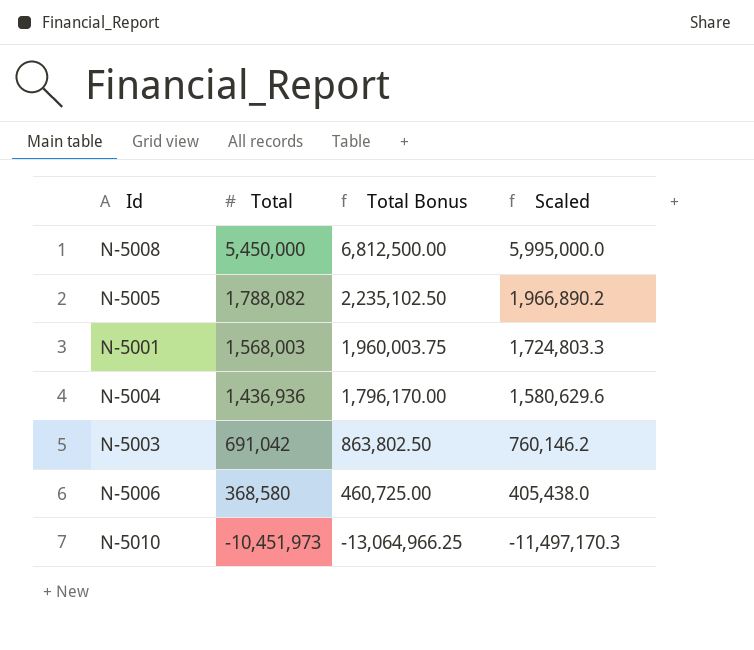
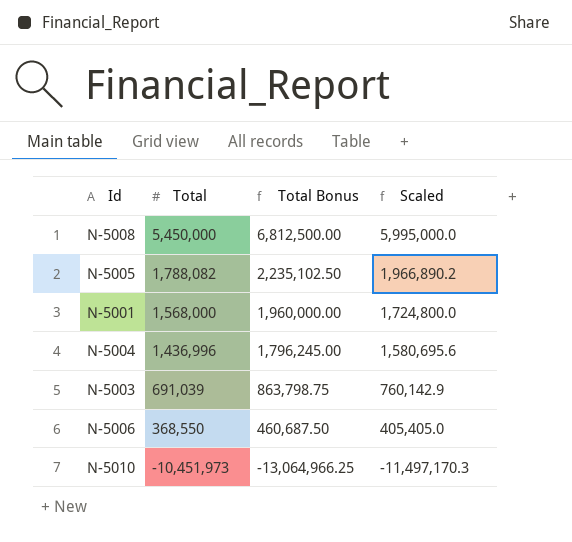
N-5001 | Total: 1,568,003 -> 1,568,000
N-5001 | Total Bonus: 1,960,003.75 -> 1,960,000.00
N-5001 | Scaled: 1,724,803.3 -> 1,724,800.0
N-5004 | Total: 1,436,936 -> 1,436,996
N-5004 | Total Bonus: 1,796,170.00 -> 1,796,245.00
N-5004 | Scaled: 1,580,629.6 -> 1,580,695.6
N-5003 | Total: 691,042 -> 691,039
N-5003 | Total Bonus: 863,802.50 -> 863,798.75
N-5003 | Scaled: 760,146.2 -> 760,142.9
N-5006 | Total: 368,580 -> 368,550
N-5006 | Total Bonus: 460,725.00 -> 460,687.50
N-5006 | Scaled: 405,438.0 -> 405,405.0

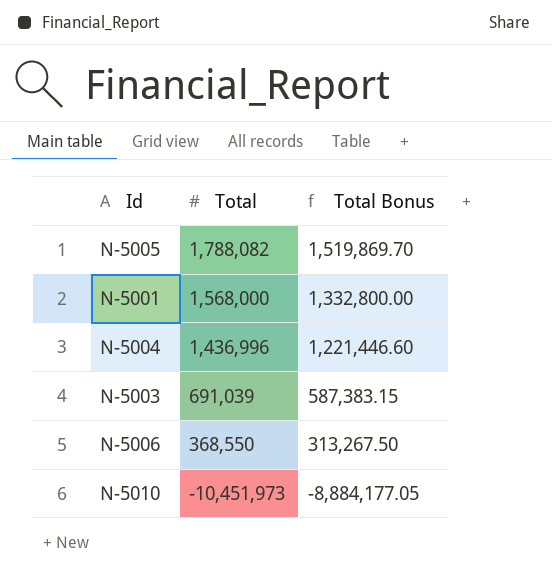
column Scaled | formula: [Total] * 1.1 -> none
column Total Bonus | formula: [Total] * 1.25 -> [Total] * 0.85
row N-5008: 5,450,000 | 6,812,500.00 | 5,995,000.0 -> none

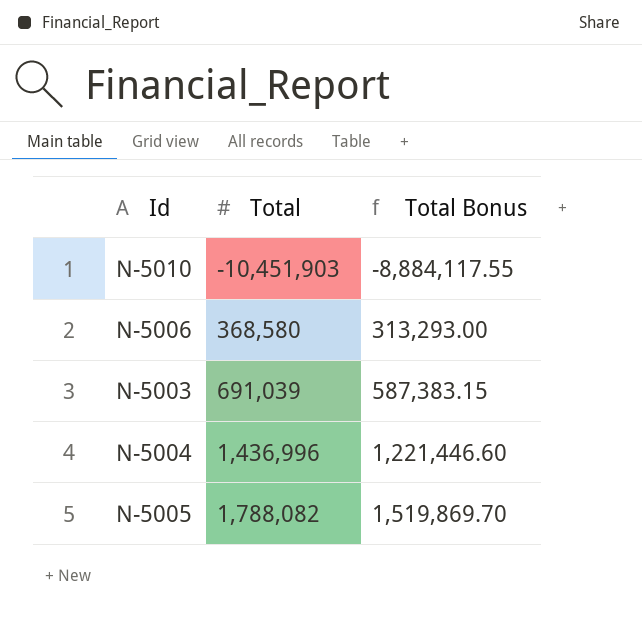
row order: Total descending -> Total ascending
row N-5001: 1,568,000 | 1,332,800.00 -> none
N-5010 | Total: -10,451,973 -> -10,451,903
N-5010 | Total Bonus: -8,884,177.05 -> -8,884,117.55
N-5006 | Total: 368,550 -> 368,580
N-5006 | Total Bonus: 313,267.50 -> 313,293.00

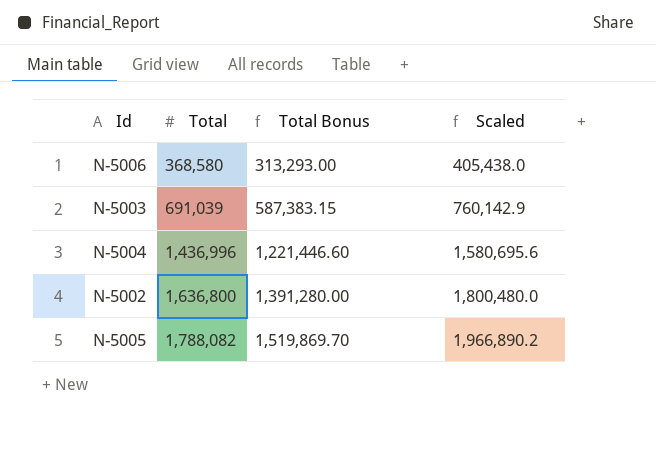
column Scaled | formula: none -> [Total] * 1.1
row N-5010: -10,451,903 | -8,884,117.55 -> none
row N-5002: none -> 1,636,800 | 1,391,280.00 | 1,800,480.0

